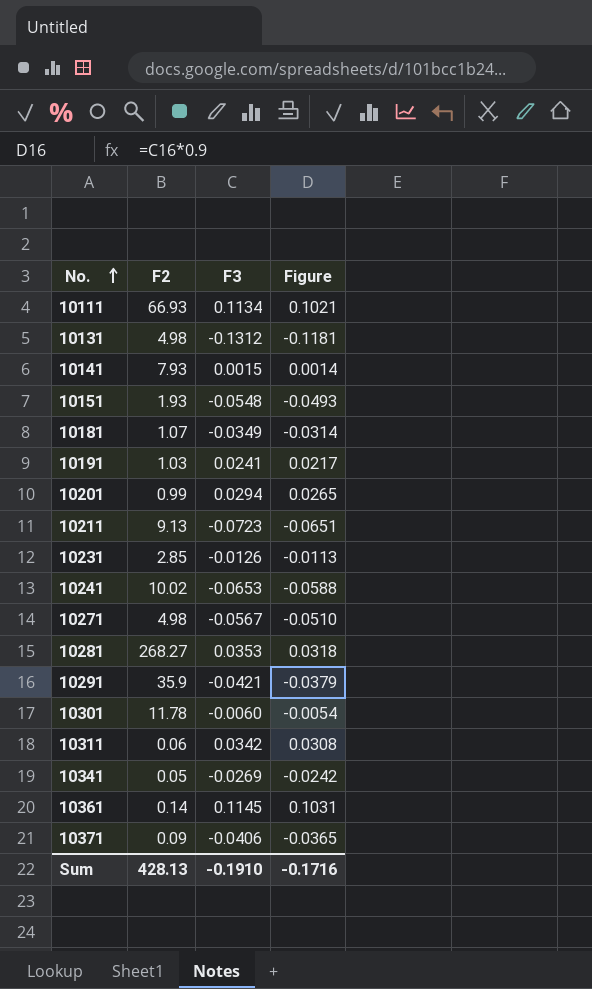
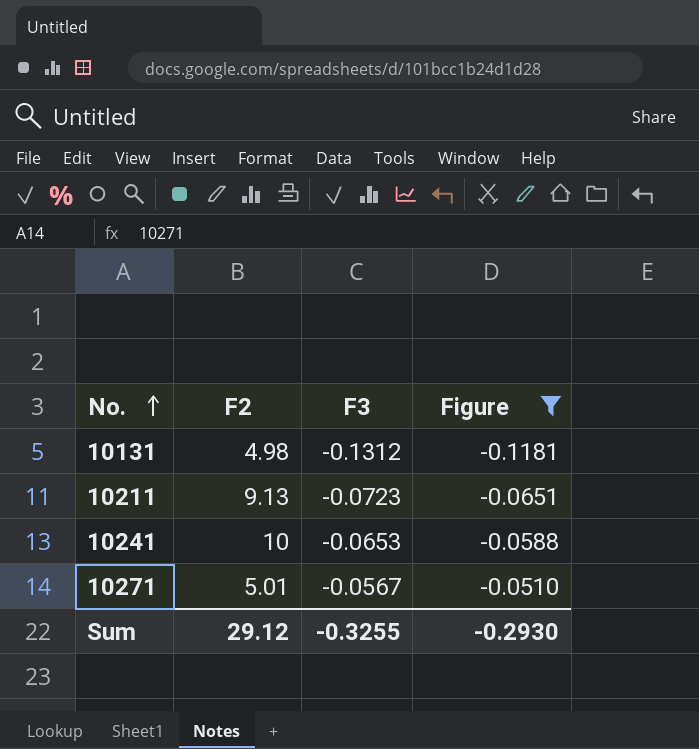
filter: none -> Figure <= -0.0510
10241 | F2: 10.02 -> 10
10271 | F2: 4.98 -> 5.01
Sum | F2: 428.13 -> 29.12
Sum | F3: -0.1910 -> -0.3255
Sum | Figure: -0.1716 -> -0.2930

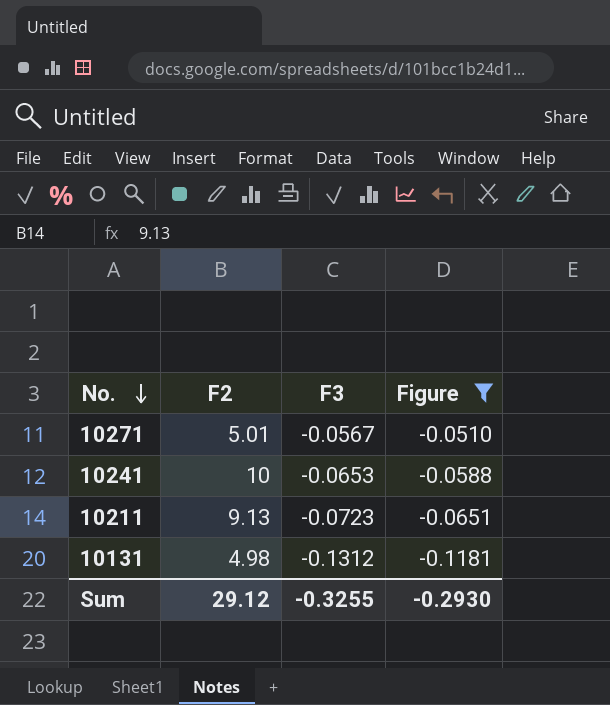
row order: No. ascending -> No. descending

